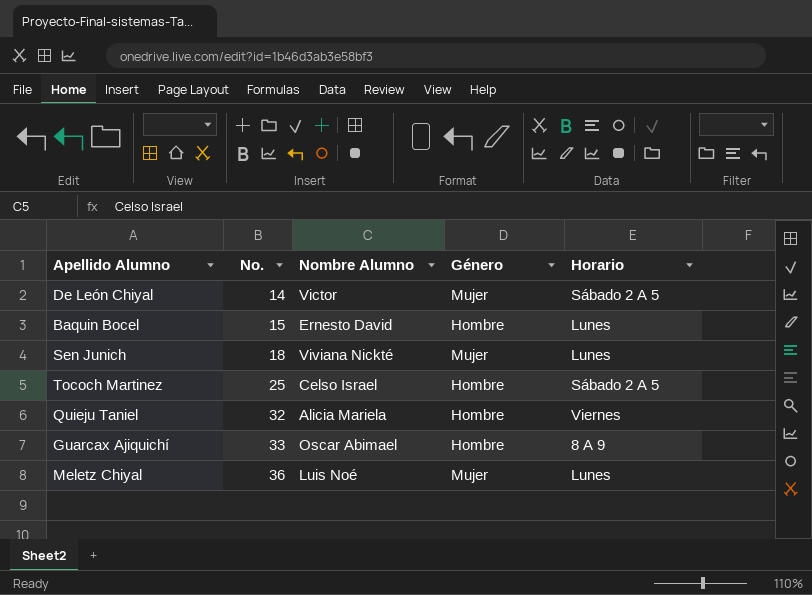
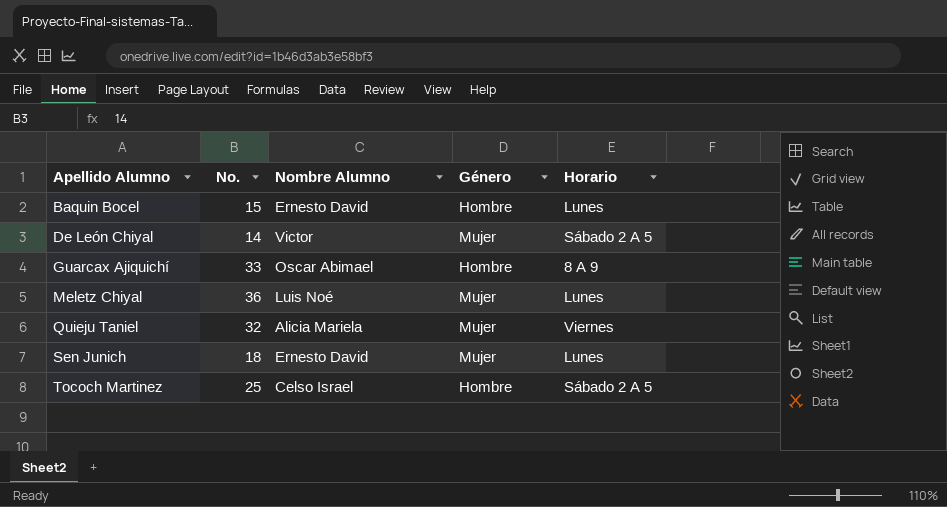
row order: No. ascending -> Apellido Alumno ascending
Quieju Taniel | Género: Hombre -> Mujer
Sen Junich | Nombre Alumno: Viviana Nickté -> Ernesto David

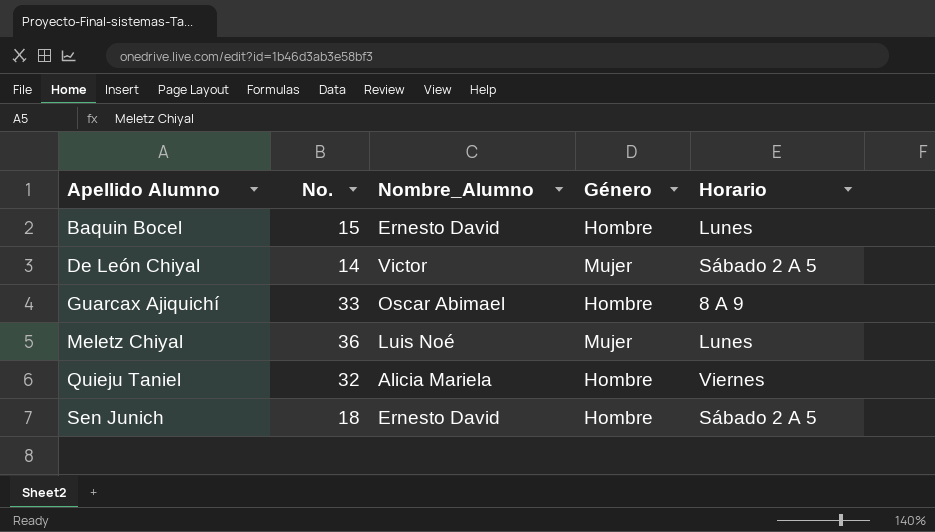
column name: Nombre Alumno -> Nombre_Alumno
row Tococh Martinez: 25 | Celso Israel | Hombre | Sábado 2 A 5 -> none
Quieju Taniel | Género: Mujer -> Hombre
Sen Junich | Género: Mujer -> Hombre
Sen Junich | Horario: Lunes -> Sábado 2 A 5

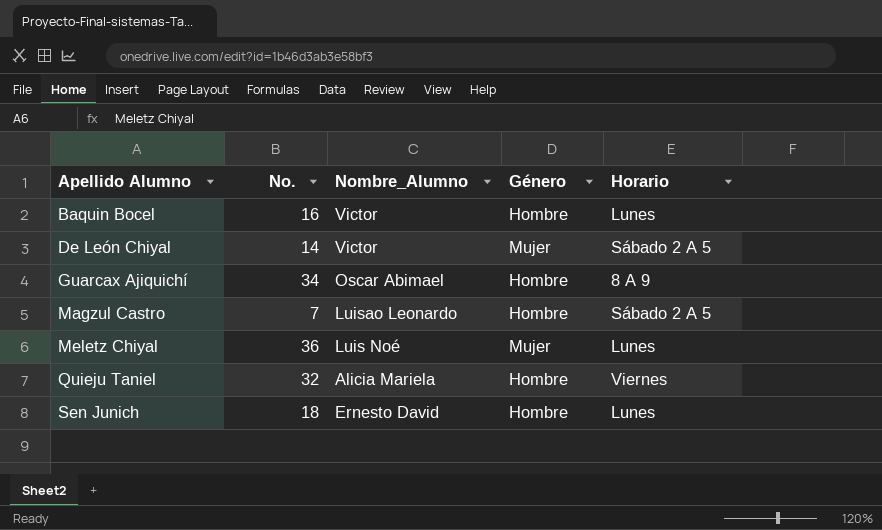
Baquin Bocel | No.: 15 -> 16
Baquin Bocel | Nombre_Alumno: Ernesto David -> Victor
Guarcax Ajiquichí | No.: 33 -> 34
row Magzul Castro: none -> 7 | Luisao Leonardo | Hombre | Sábado 2 A 5
Sen Junich | Horario: Sábado 2 A 5 -> Lunes

